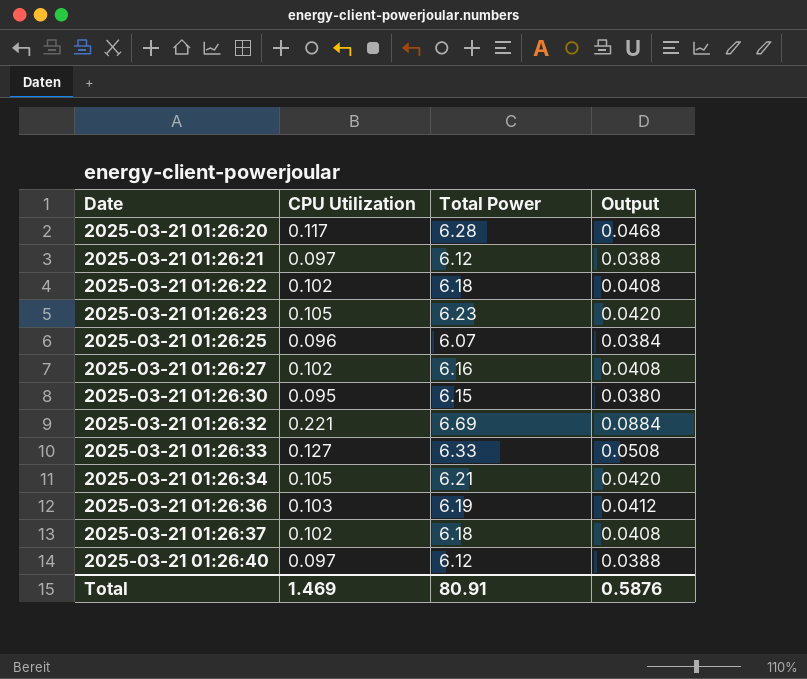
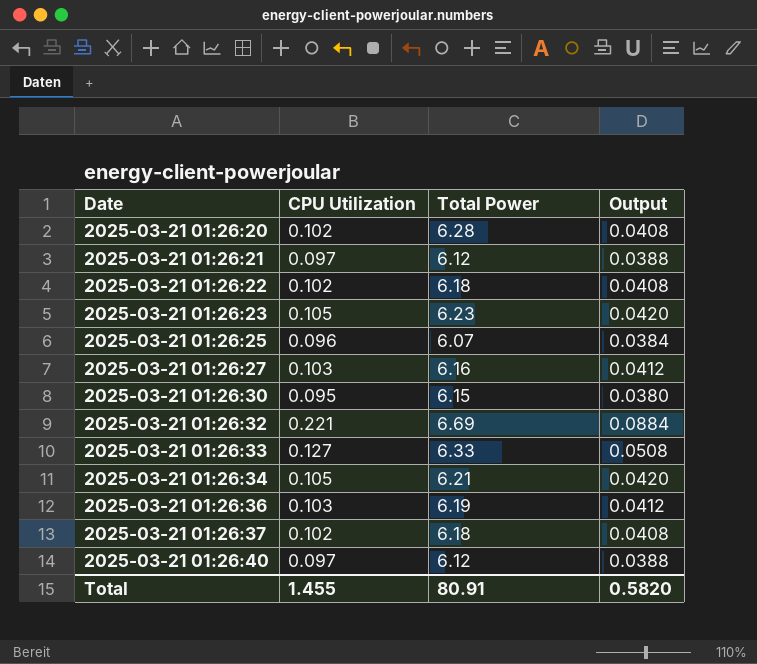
2025-03-21 01:26:20 | CPU Utilization: 0.117 -> 0.102
2025-03-21 01:26:20 | Output: 0.0468 -> 0.0408
2025-03-21 01:26:27 | CPU Utilization: 0.102 -> 0.103
2025-03-21 01:26:27 | Output: 0.0408 -> 0.0412
Total | CPU Utilization: 1.469 -> 1.455
Total | Output: 0.5876 -> 0.5820

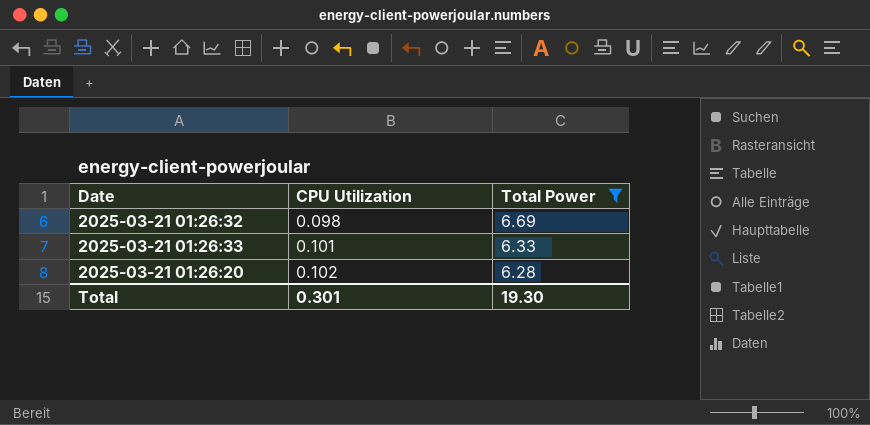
filter: none -> Total Power >= 6.28
row order: Date ascending -> CPU Utilization ascending
column Output | formula: [CPU Utilization] * 0.4 -> none
2025-03-21 01:26:32 | CPU Utilization: 0.221 -> 0.098
2025-03-21 01:26:33 | CPU Utilization: 0.127 -> 0.101
Total | CPU Utilization: 1.455 -> 0.301
Total | Total Power: 80.91 -> 19.30

